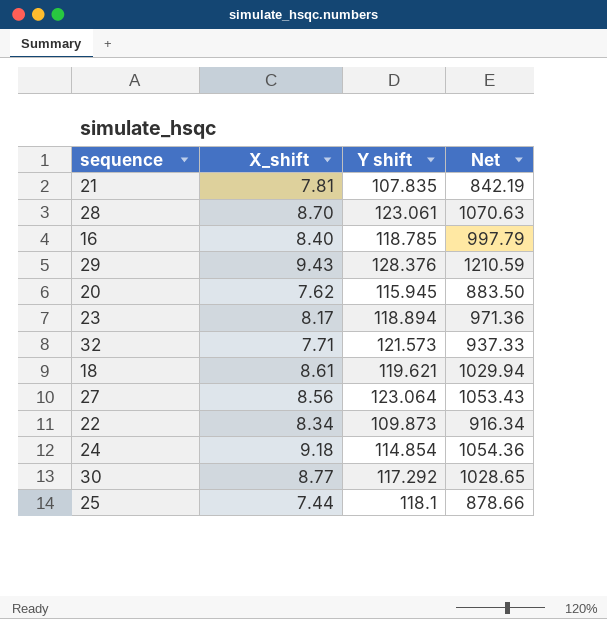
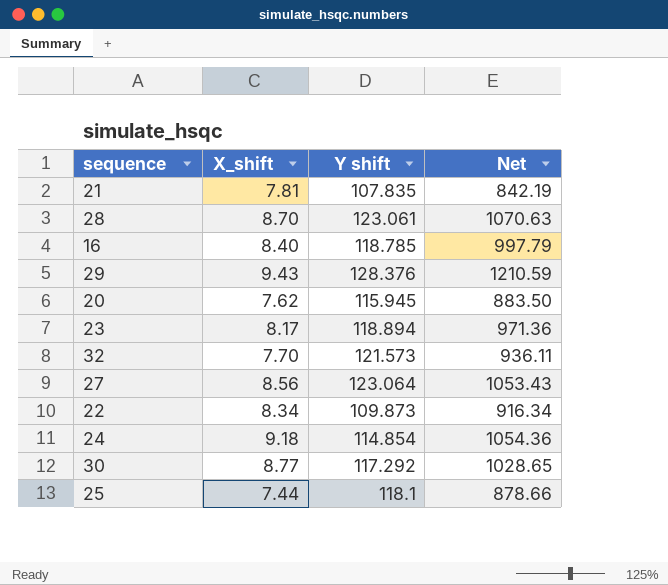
row 18: 8.61 | 119.621 | 1029.94 -> none
32 | X_shift: 7.71 -> 7.70
32 | Net: 937.33 -> 936.11

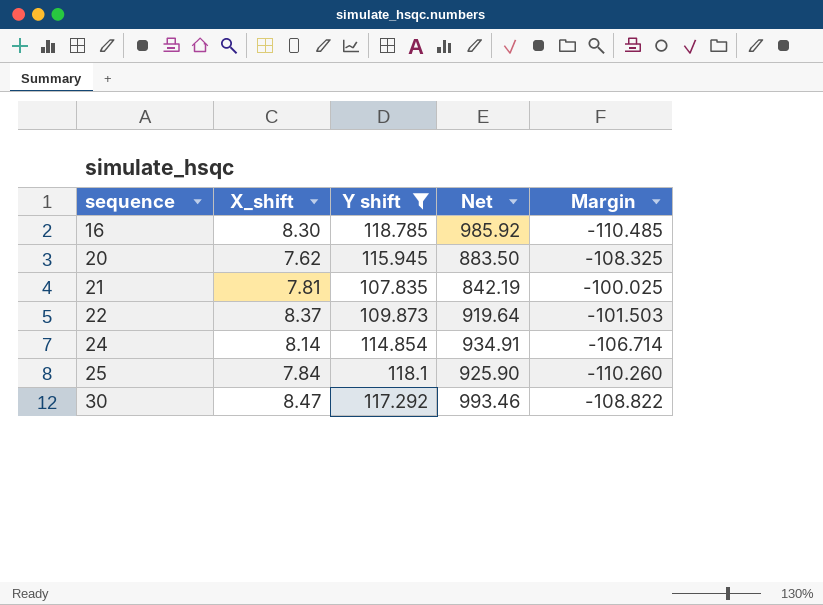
filter: none -> Y shift <= 118.785
row order: none -> sequence ascending
column Margin | formula: none -> [X_shift] - [Y shift]
16 | X_shift: 8.40 -> 8.30
16 | Net: 997.79 -> 985.92
22 | X_shift: 8.34 -> 8.37
22 | Net: 916.34 -> 919.64
24 | X_shift: 9.18 -> 8.14
24 | Net: 1054.36 -> 934.91
25 | X_shift: 7.44 -> 7.84
25 | Net: 878.66 -> 925.90
30 | X_shift: 8.77 -> 8.47
30 | Net: 1028.65 -> 993.46

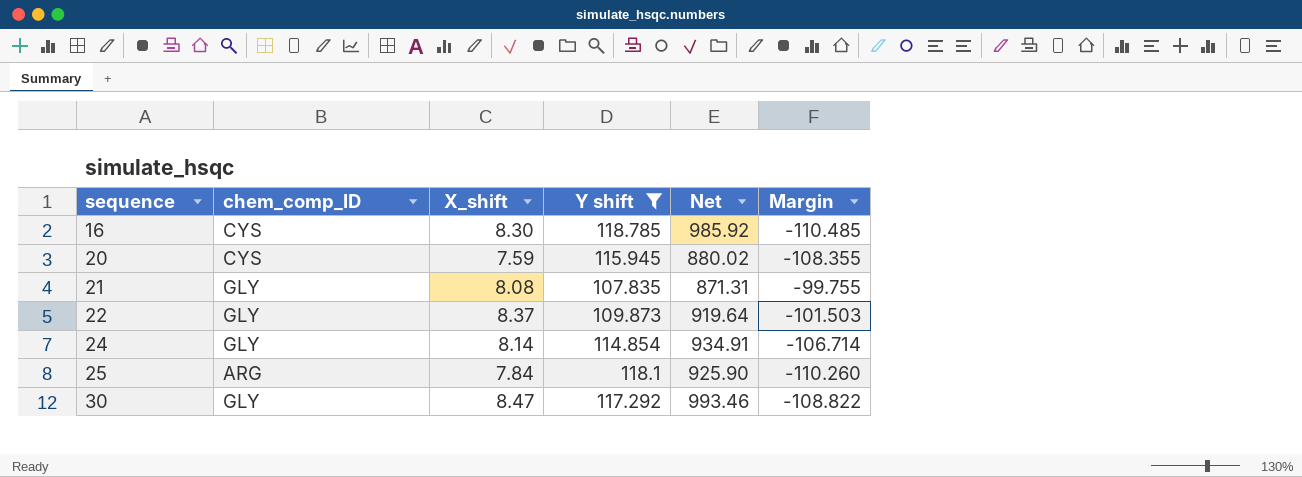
column chem_comp_ID | position: none -> 2
20 | X_shift: 7.62 -> 7.59
20 | Net: 883.50 -> 880.02
20 | Margin: -108.325 -> -108.355
21 | X_shift: 7.81 -> 8.08
21 | Net: 842.19 -> 871.31
21 | Margin: -100.025 -> -99.755

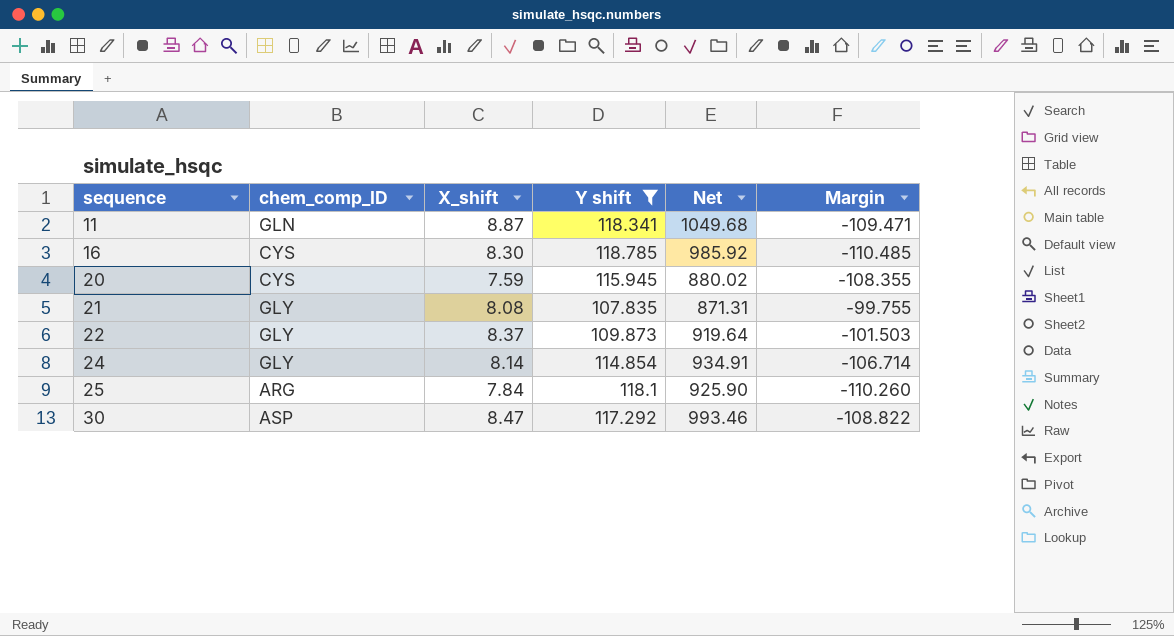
row 11: none -> GLN | 8.87 | 118.341 | 1049.68 | -109.471
30 | chem_comp_ID: GLY -> ASP

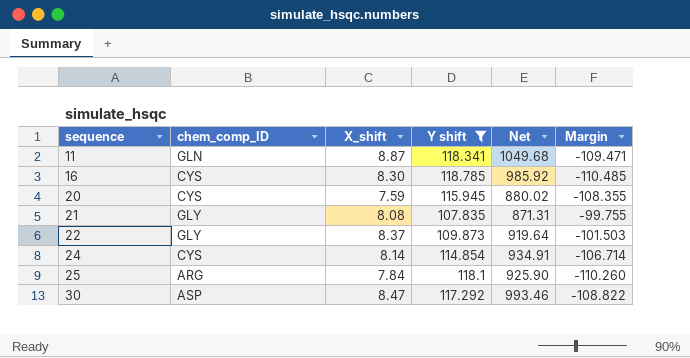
24 | chem_comp_ID: GLY -> CYS

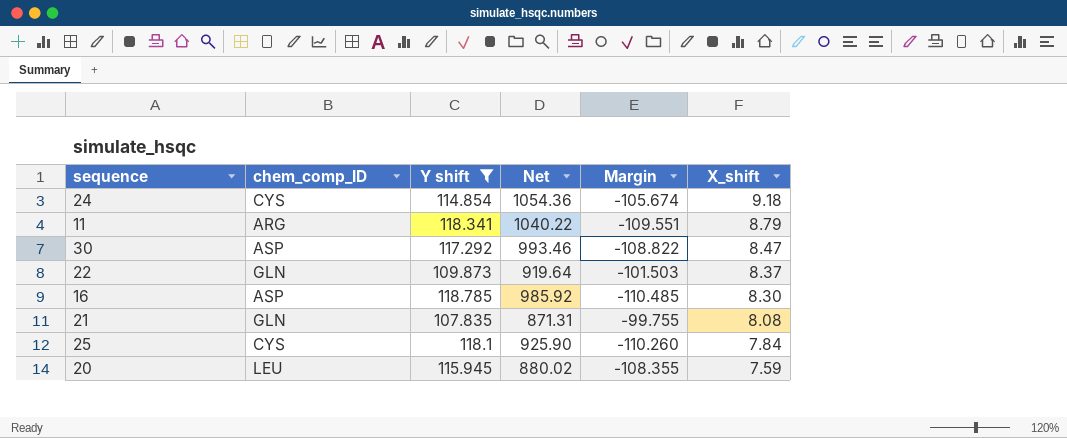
row order: sequence ascending -> X_shift descending
column X_shift | position: 3 -> 6
24 | Net: 934.91 -> 1054.36
24 | Margin: -106.714 -> -105.674
24 | X_shift: 8.14 -> 9.18
11 | chem_comp_ID: GLN -> ARG
11 | Net: 1049.68 -> 1040.22
11 | Margin: -109.471 -> -109.551
11 | X_shift: 8.87 -> 8.79
22 | chem_comp_ID: GLY -> GLN
16 | chem_comp_ID: CYS -> ASP
21 | chem_comp_ID: GLY -> GLN
25 | chem_comp_ID: ARG -> CYS
20 | chem_comp_ID: CYS -> LEU

